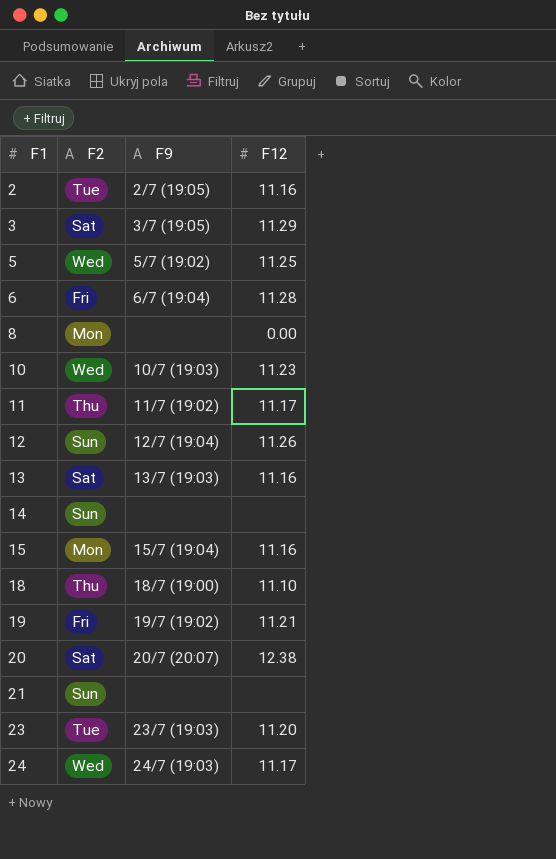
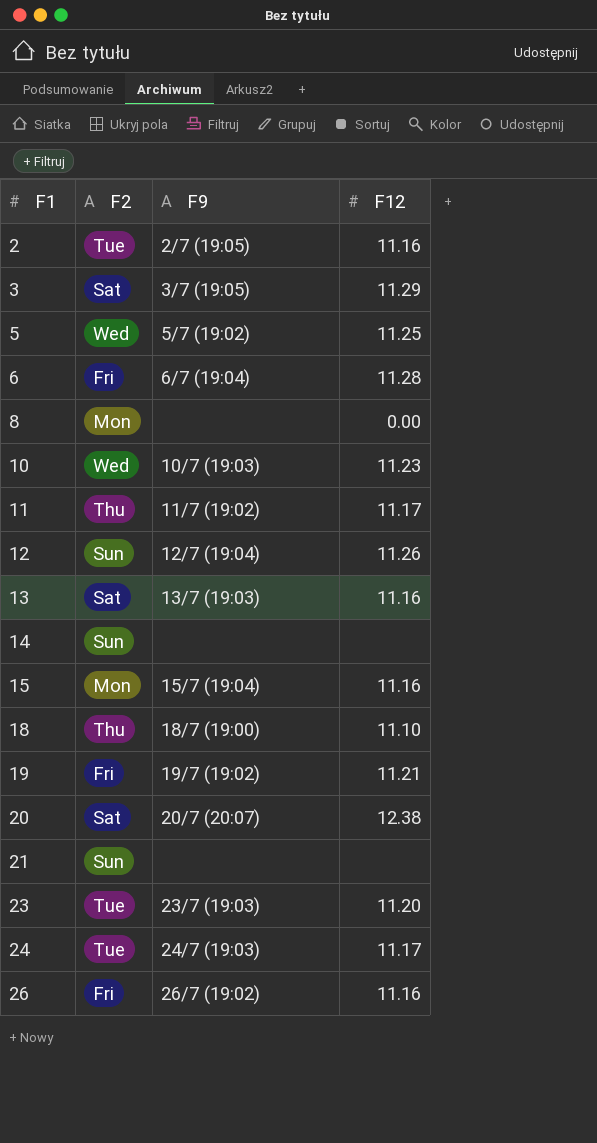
24 | F2: Wed -> Tue
row 26: none -> Fri | 26/7 (19:02) | 11.16

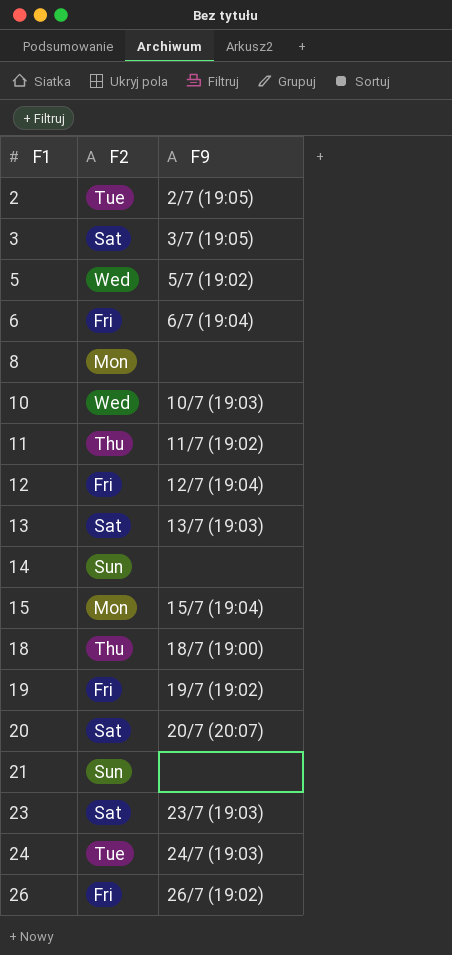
column F12 | position: 4 -> none
12 | F2: Sun -> Fri
23 | F2: Tue -> Sat

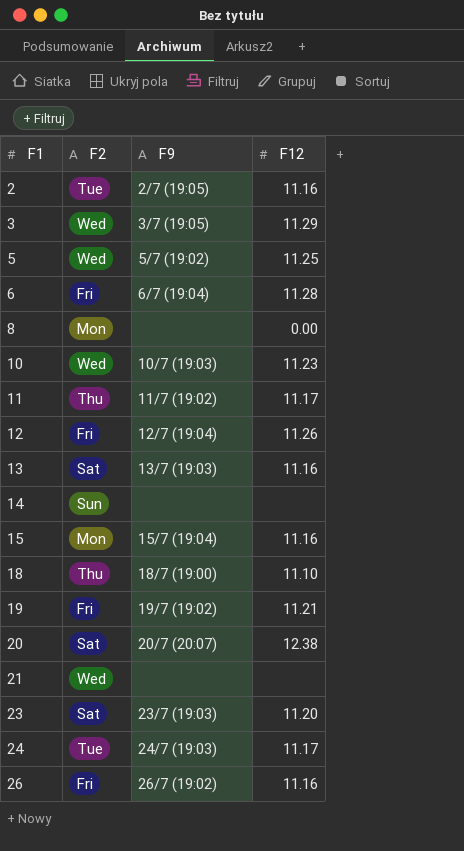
column F12 | position: none -> 4
3 | F2: Sat -> Wed
21 | F2: Sun -> Wed

